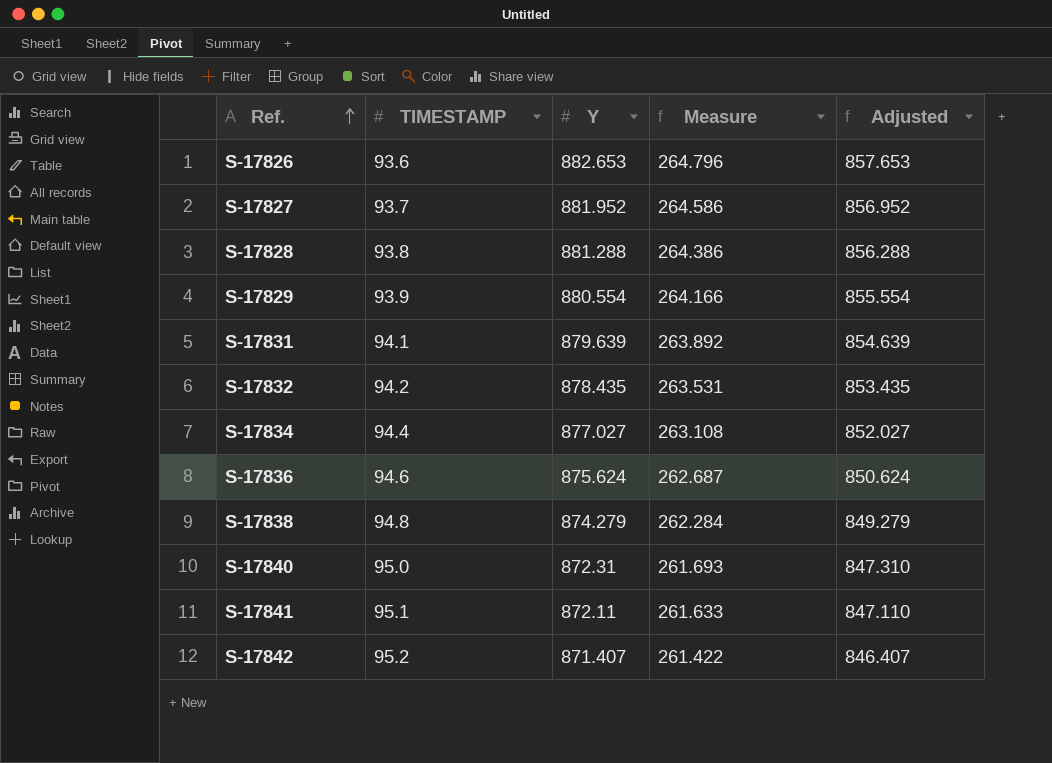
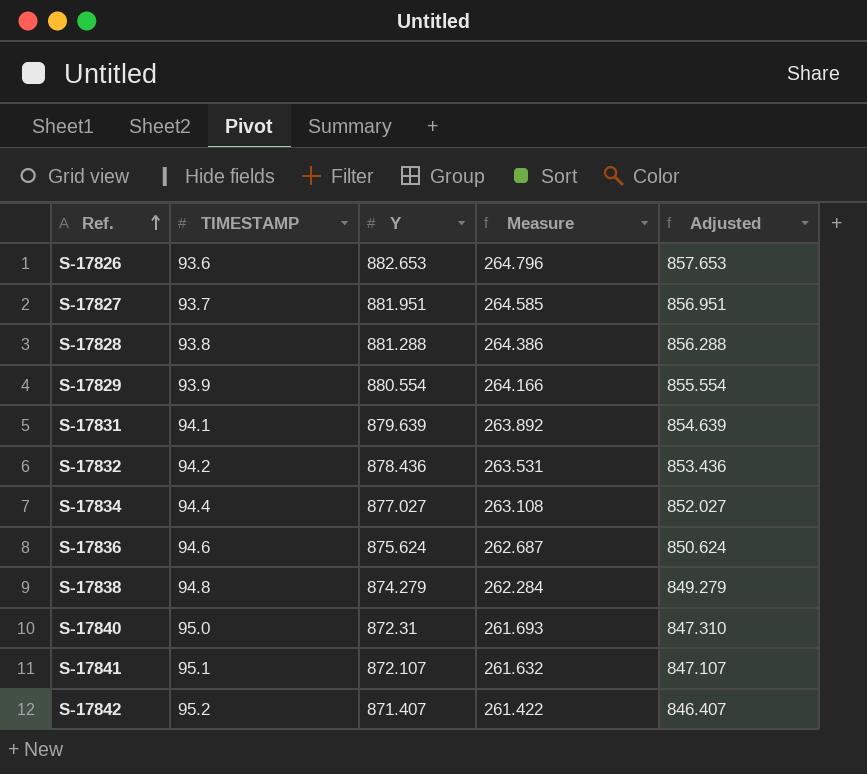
S-17827 | Y: 881.952 -> 881.951
S-17827 | Measure: 264.586 -> 264.585
S-17827 | Adjusted: 856.952 -> 856.951
S-17832 | Y: 878.435 -> 878.436
S-17832 | Adjusted: 853.435 -> 853.436
S-17841 | Y: 872.11 -> 872.107
S-17841 | Measure: 261.633 -> 261.632
S-17841 | Adjusted: 847.110 -> 847.107

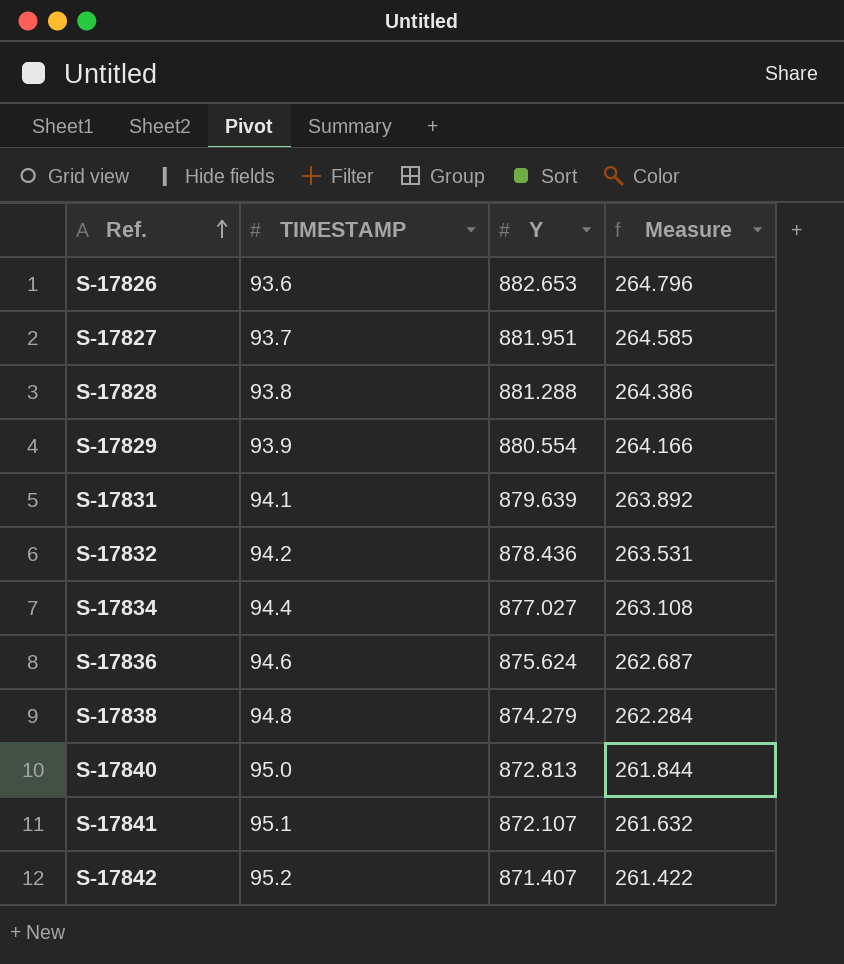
column Adjusted | formula: [Y] - 25 -> none
S-17840 | Y: 872.31 -> 872.813
S-17840 | Measure: 261.693 -> 261.844

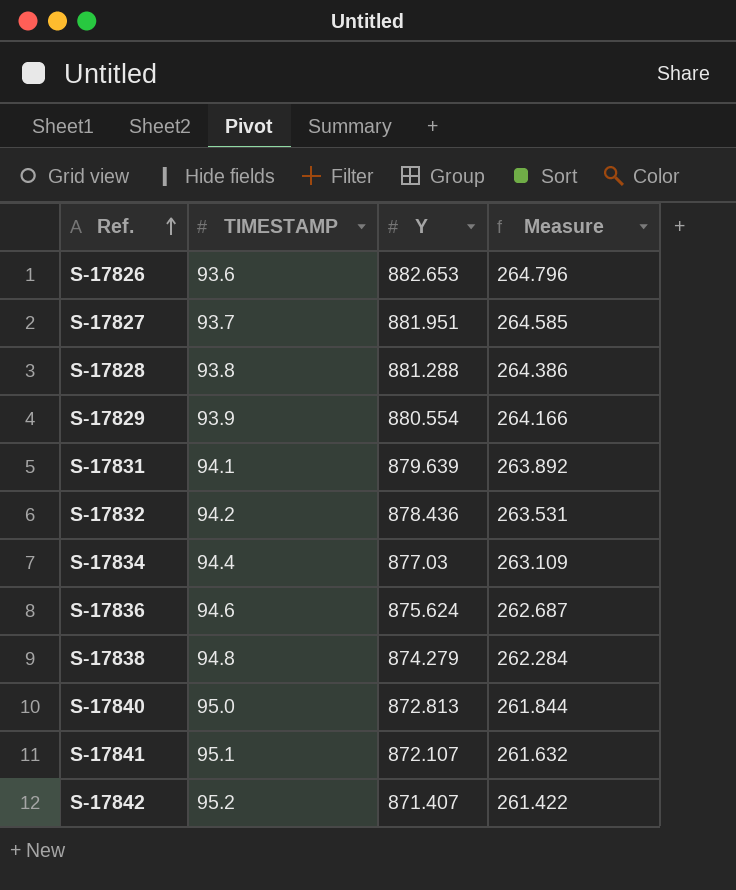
S-17834 | Y: 877.027 -> 877.03
S-17834 | Measure: 263.108 -> 263.109

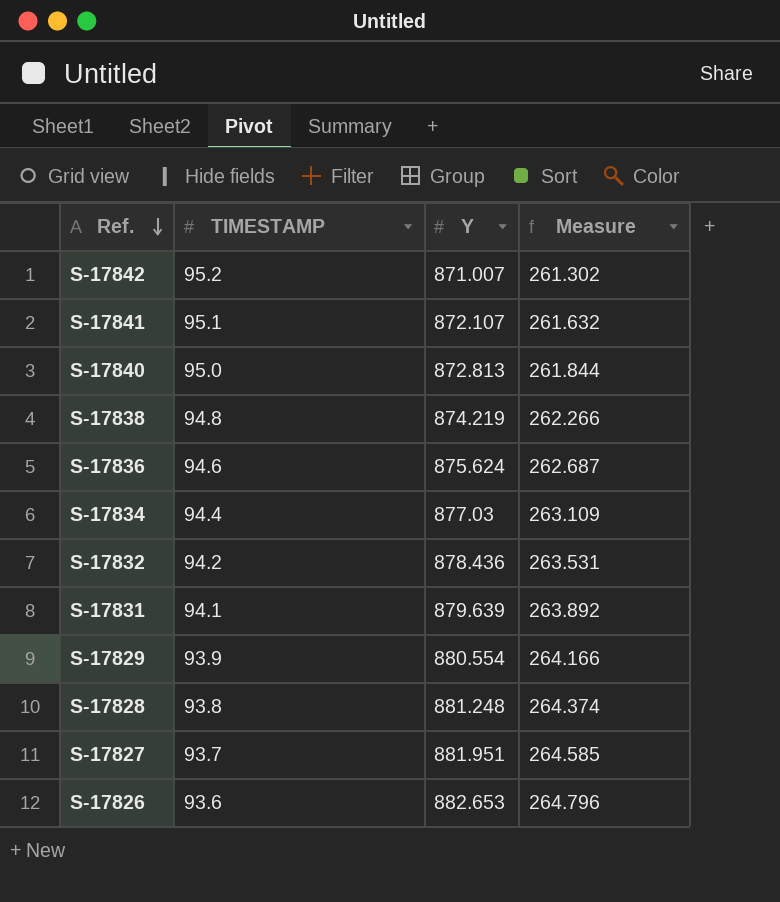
row order: Ref. ascending -> Ref. descending
S-17842 | Y: 871.407 -> 871.007
S-17842 | Measure: 261.422 -> 261.302
S-17838 | Y: 874.279 -> 874.219
S-17838 | Measure: 262.284 -> 262.266
S-17828 | Y: 881.288 -> 881.248
S-17828 | Measure: 264.386 -> 264.374

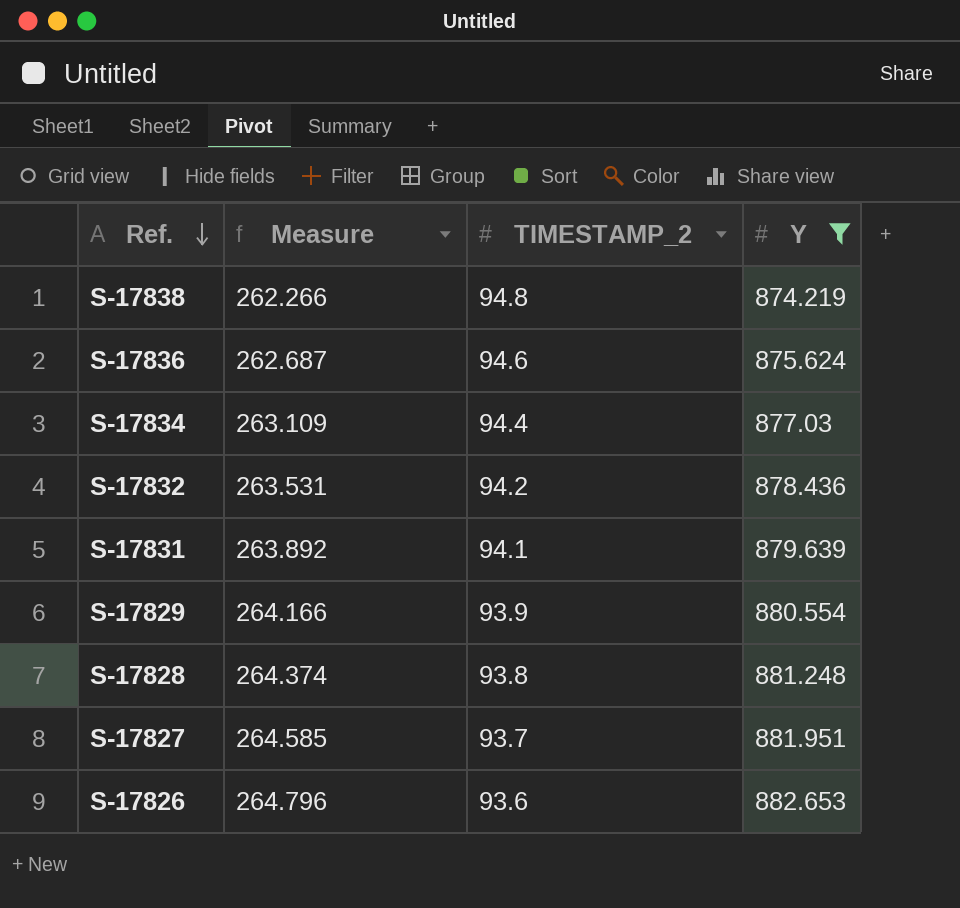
filter: none -> Y >= 874.219
column Measure | position: 4 -> 2
column name: TIMESTAMP -> TIMESTAMP_2

